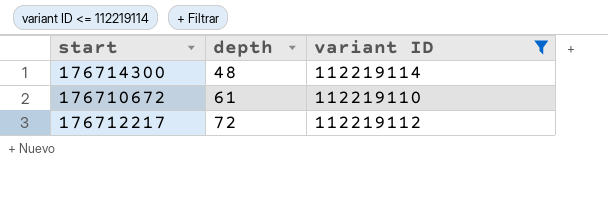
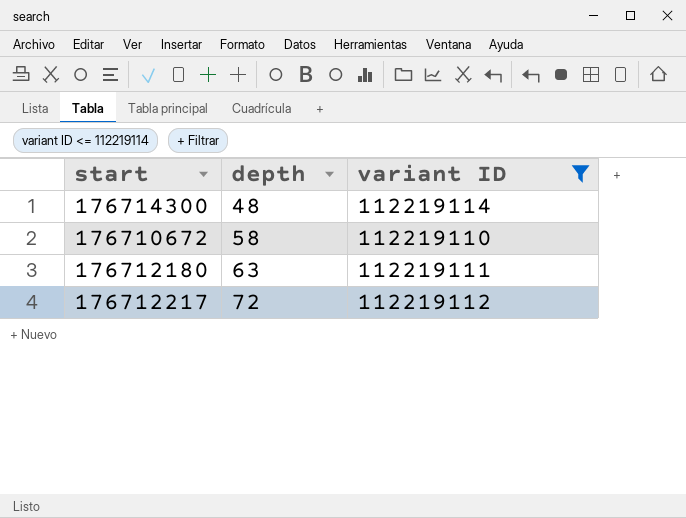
176710672 | depth: 61 -> 58
row 176712180: none -> 63 | 112219111

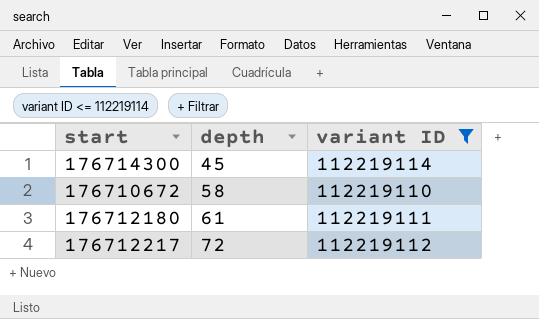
176714300 | depth: 48 -> 45
176712180 | depth: 63 -> 61

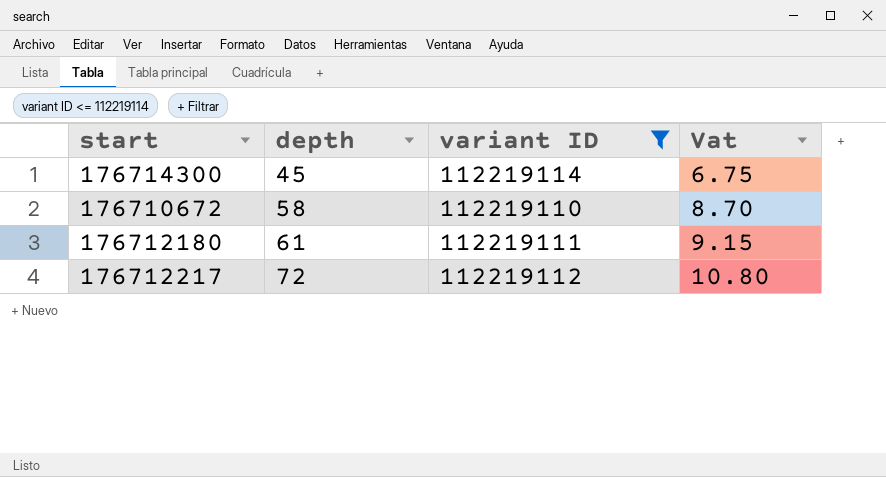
column Vat | formula: none -> [depth] * 0.15

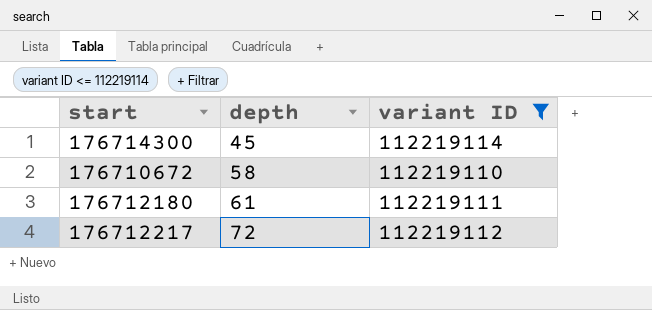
column Vat | formula: [depth] * 0.15 -> none

